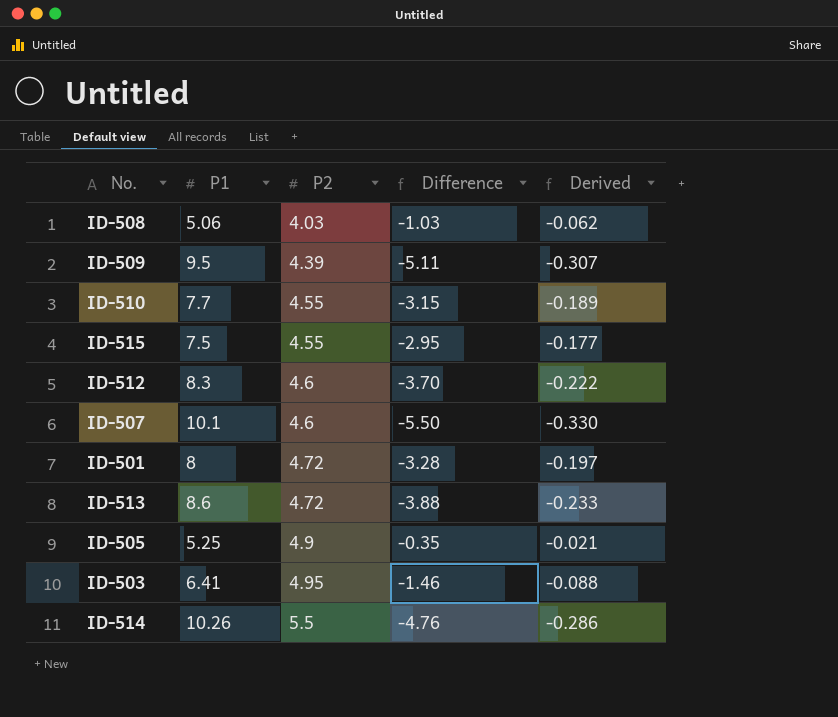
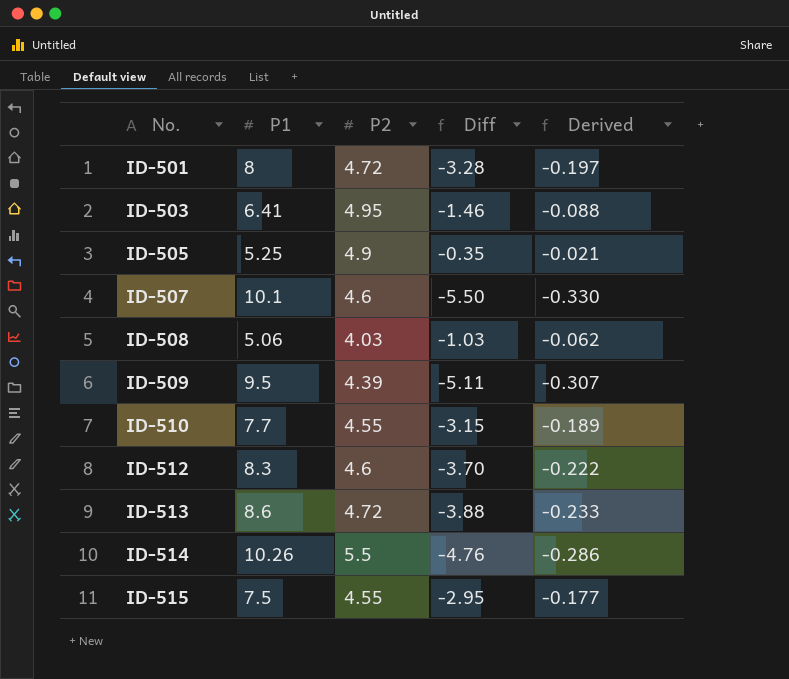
row order: P2 ascending -> No. ascending
column name: Difference -> Diff

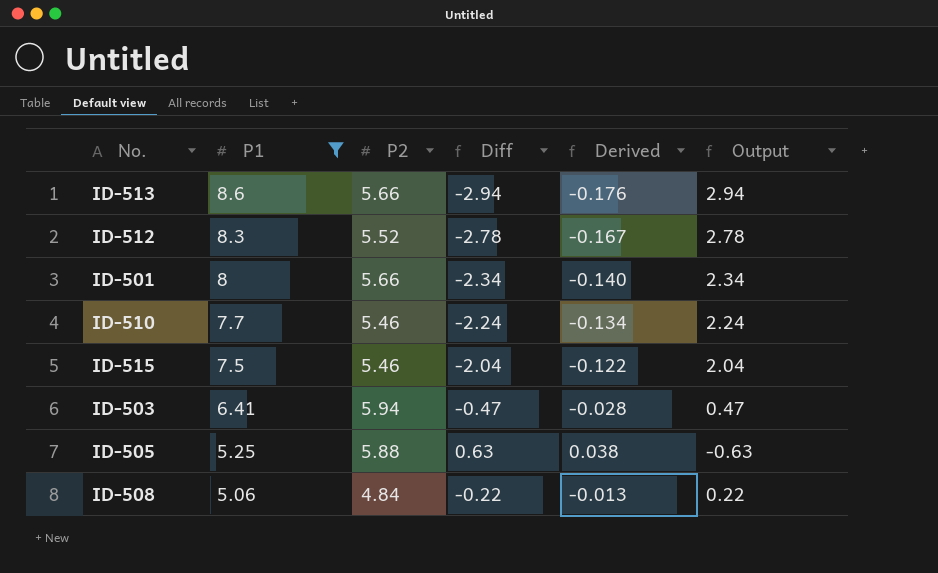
filter: none -> P1 <= 8.6
row order: No. ascending -> P1 descending
column Output | formula: none -> [P1] - [P2]
ID-513 | P2: 4.72 -> 5.66
ID-513 | Diff: -3.88 -> -2.94
ID-513 | Derived: -0.233 -> -0.176
ID-512 | P2: 4.6 -> 5.52
ID-512 | Diff: -3.70 -> -2.78
ID-512 | Derived: -0.222 -> -0.167
ID-501 | P2: 4.72 -> 5.66
ID-501 | Diff: -3.28 -> -2.34
ID-501 | Derived: -0.197 -> -0.140
ID-510 | P2: 4.55 -> 5.46
ID-510 | Diff: -3.15 -> -2.24
ID-510 | Derived: -0.189 -> -0.134
ID-515 | P2: 4.55 -> 5.46
ID-515 | Diff: -2.95 -> -2.04
ID-515 | Derived: -0.177 -> -0.122
ID-503 | P2: 4.95 -> 5.94
ID-503 | Diff: -1.46 -> -0.47
ID-503 | Derived: -0.088 -> -0.028
ID-505 | P2: 4.9 -> 5.88
ID-505 | Diff: -0.35 -> 0.63
ID-505 | Derived: -0.021 -> 0.038
ID-508 | P2: 4.03 -> 4.84
ID-508 | Diff: -1.03 -> -0.22
ID-508 | Derived: -0.062 -> -0.013

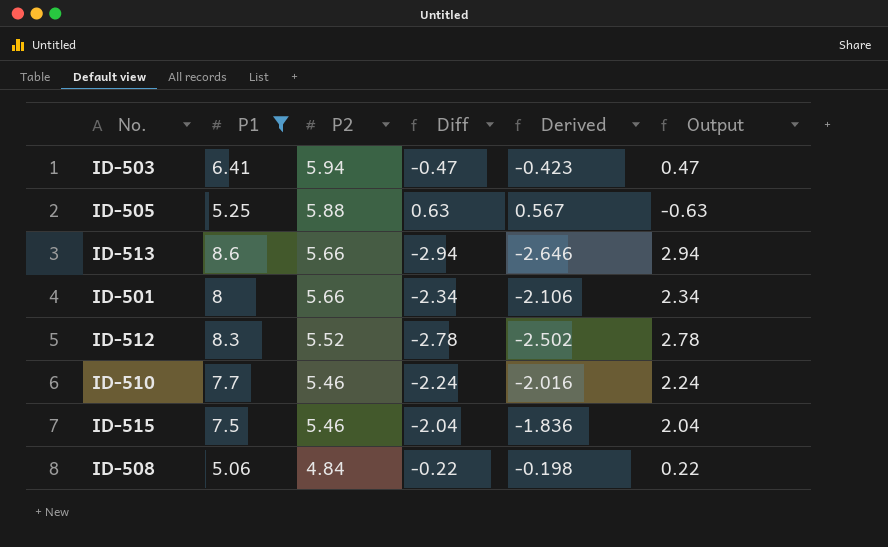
row order: P1 descending -> P2 descending
column Derived | formula: [Diff] * 0.06 -> [Diff] * 0.9

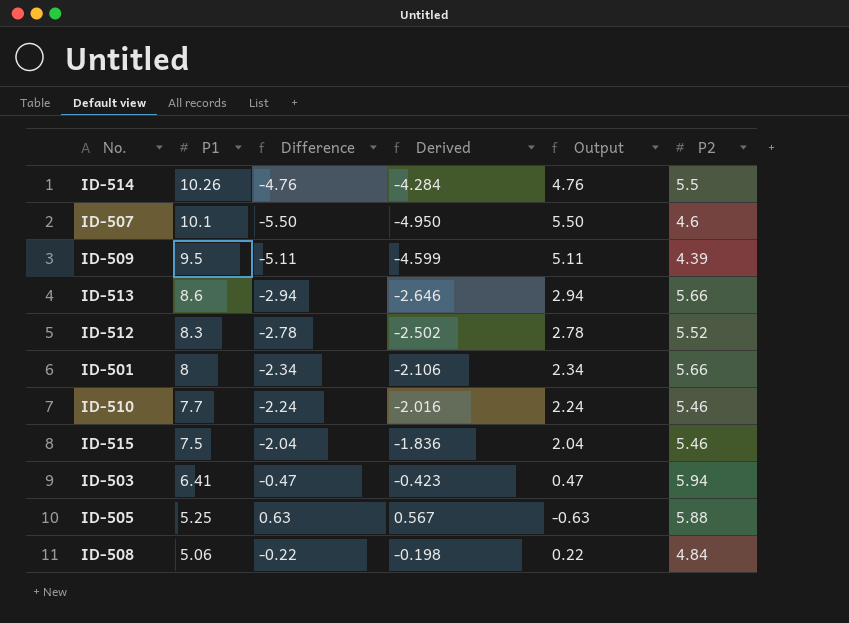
filter: P1 <= 8.6 -> none
row order: P2 descending -> P1 descending
column name: Diff -> Difference
column P2 | position: 3 -> 6

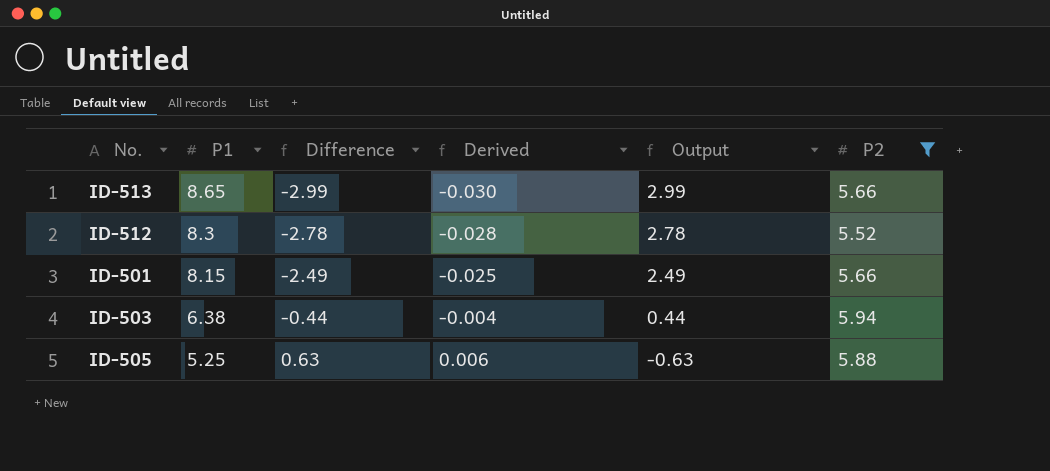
filter: none -> P2 >= 5.52
column Derived | formula: [Difference] * 0.9 -> [Difference] * 0.01
ID-513 | P1: 8.6 -> 8.65
ID-513 | Difference: -2.94 -> -2.99
ID-513 | Output: 2.94 -> 2.99
ID-501 | P1: 8 -> 8.15
ID-501 | Difference: -2.34 -> -2.49
ID-501 | Output: 2.34 -> 2.49
ID-503 | P1: 6.41 -> 6.38
ID-503 | Difference: -0.47 -> -0.44
ID-503 | Output: 0.47 -> 0.44

